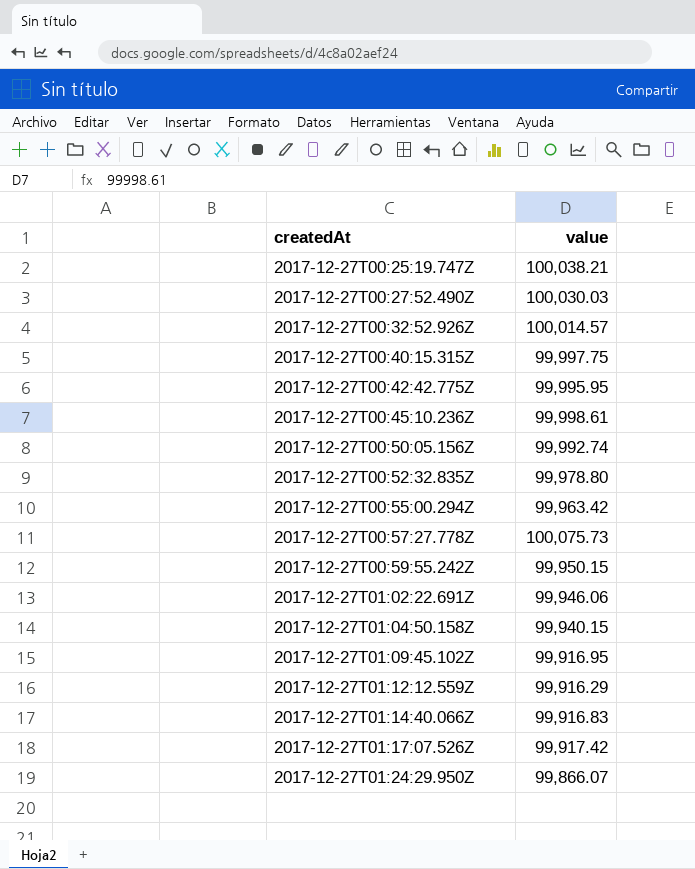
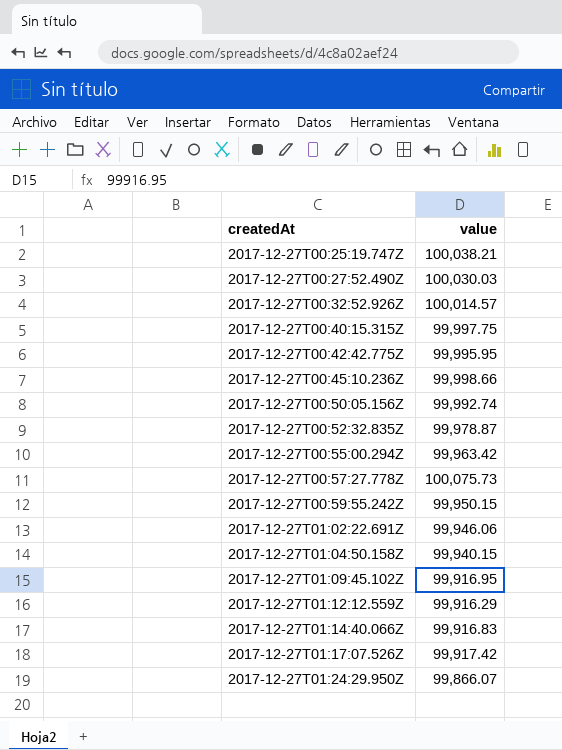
2017-12-27T00:45:10.236Z | value: 99,998.61 -> 99,998.66
2017-12-27T00:52:32.835Z | value: 99,978.80 -> 99,978.87

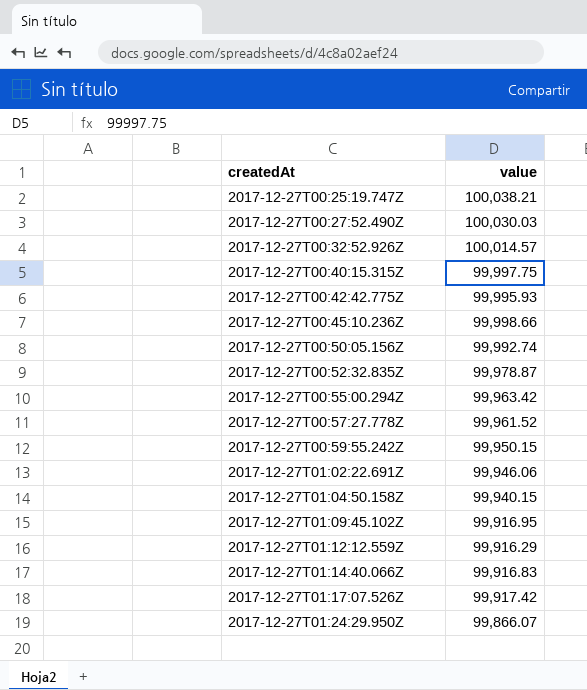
2017-12-27T00:42:42.775Z | value: 99,995.95 -> 99,995.93
2017-12-27T00:57:27.778Z | value: 100,075.73 -> 99,961.52

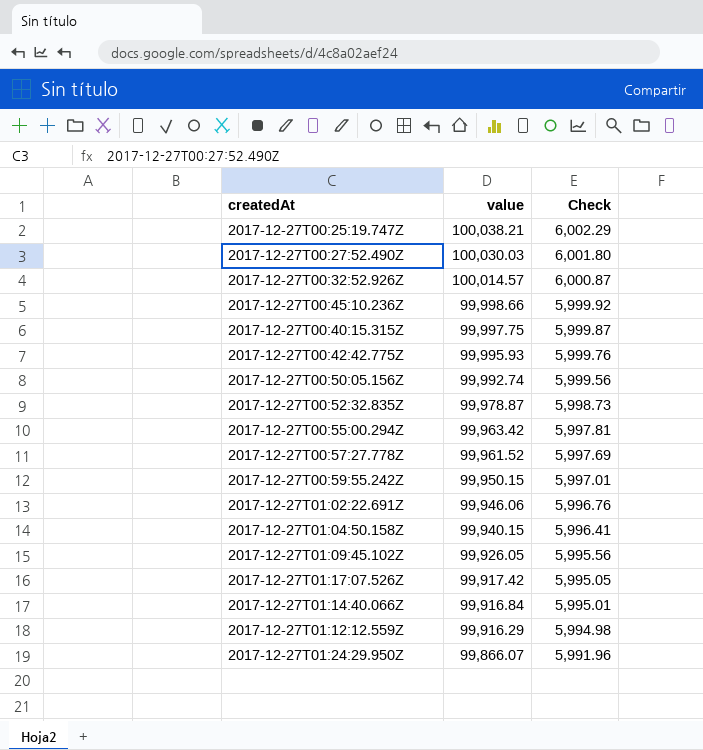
row order: createdAt ascending -> value descending
column Check | formula: none -> [value] * 0.06
2017-12-27T01:09:45.102Z | value: 99,916.95 -> 99,926.05
2017-12-27T01:14:40.066Z | value: 99,916.83 -> 99,916.84

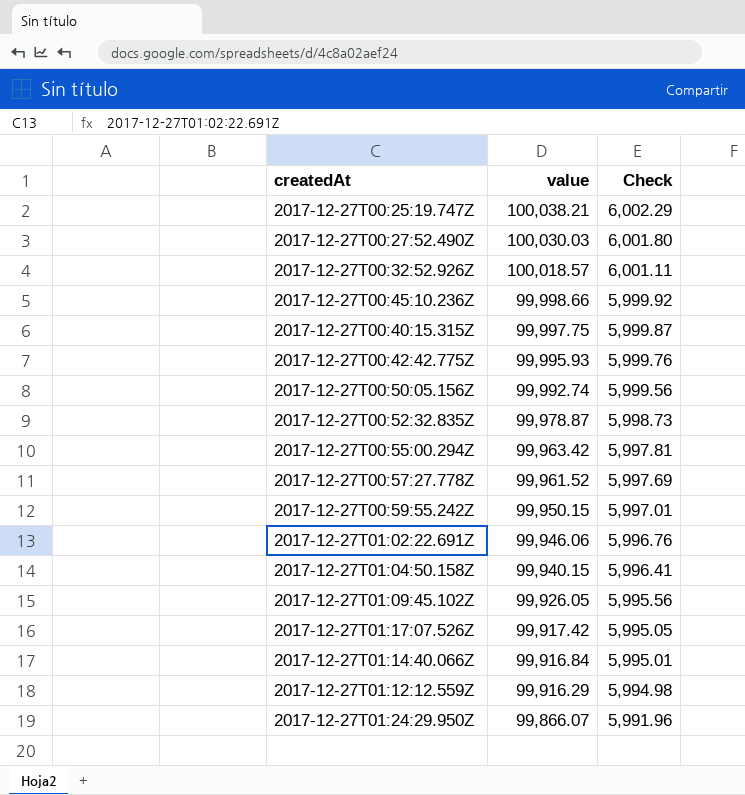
2017-12-27T00:32:52.926Z | value: 100,014.57 -> 100,018.57
2017-12-27T00:32:52.926Z | Check: 6,000.87 -> 6,001.11

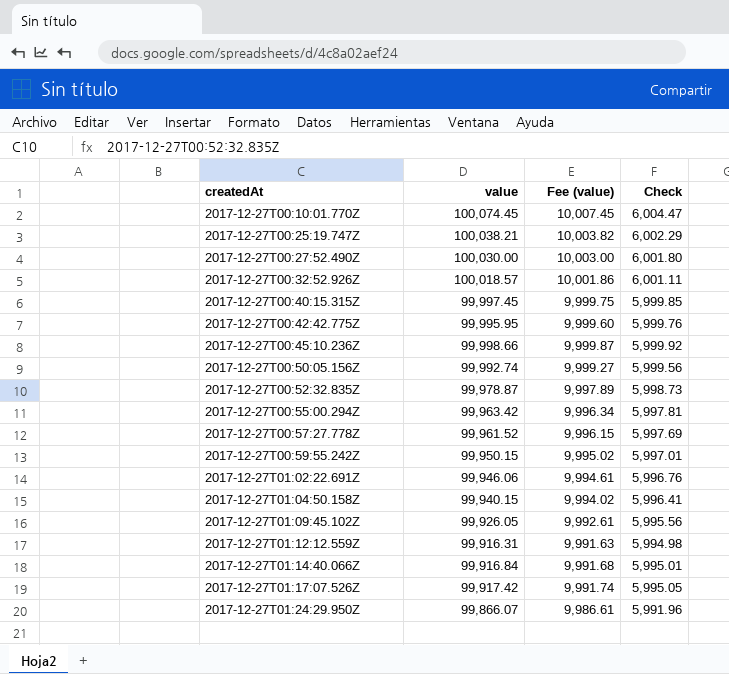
row order: value descending -> createdAt ascending
column Fee (value) | formula: none -> [value] * 0.1
row 2017-12-27T00:10:01.770Z: none -> 100,074.45 | 10,007.45 | 6,004.47
2017-12-27T00:27:52.490Z | value: 100,030.03 -> 100,030.00
2017-12-27T00:40:15.315Z | value: 99,997.75 -> 99,997.45
2017-12-27T00:40:15.315Z | Check: 5,999.87 -> 5,999.85
2017-12-27T00:42:42.775Z | value: 99,995.93 -> 99,995.95
2017-12-27T01:12:12.559Z | value: 99,916.29 -> 99,916.31

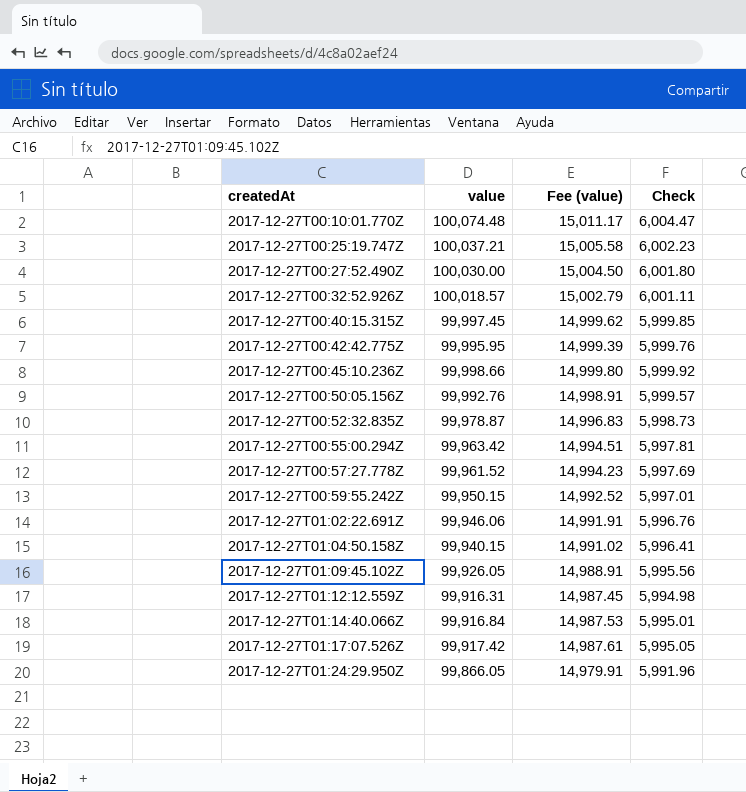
column Fee (value) | formula: [value] * 0.1 -> [value] * 0.15
2017-12-27T00:10:01.770Z | value: 100,074.45 -> 100,074.48
2017-12-27T00:25:19.747Z | value: 100,038.21 -> 100,037.21
2017-12-27T00:25:19.747Z | Check: 6,002.29 -> 6,002.23
2017-12-27T00:50:05.156Z | value: 99,992.74 -> 99,992.76
2017-12-27T00:50:05.156Z | Check: 5,999.56 -> 5,999.57
2017-12-27T01:24:29.950Z | value: 99,866.07 -> 99,866.05

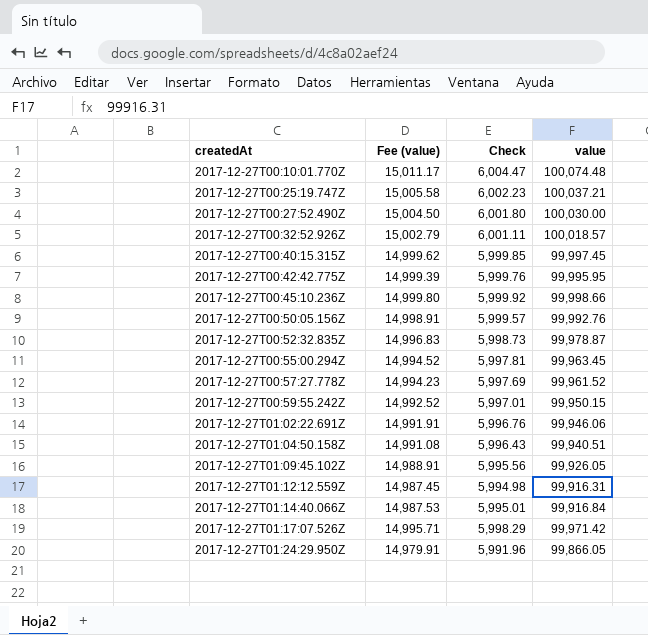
column value | position: 2 -> 4
2017-12-27T00:55:00.294Z | Fee (value): 14,994.51 -> 14,994.52
2017-12-27T00:55:00.294Z | value: 99,963.42 -> 99,963.45
2017-12-27T01:04:50.158Z | Fee (value): 14,991.02 -> 14,991.08
2017-12-27T01:04:50.158Z | Check: 5,996.41 -> 5,996.43
2017-12-27T01:04:50.158Z | value: 99,940.15 -> 99,940.51
2017-12-27T01:17:07.526Z | Fee (value): 14,987.61 -> 14,995.71
2017-12-27T01:17:07.526Z | Check: 5,995.05 -> 5,998.29
2017-12-27T01:17:07.526Z | value: 99,917.42 -> 99,971.42

